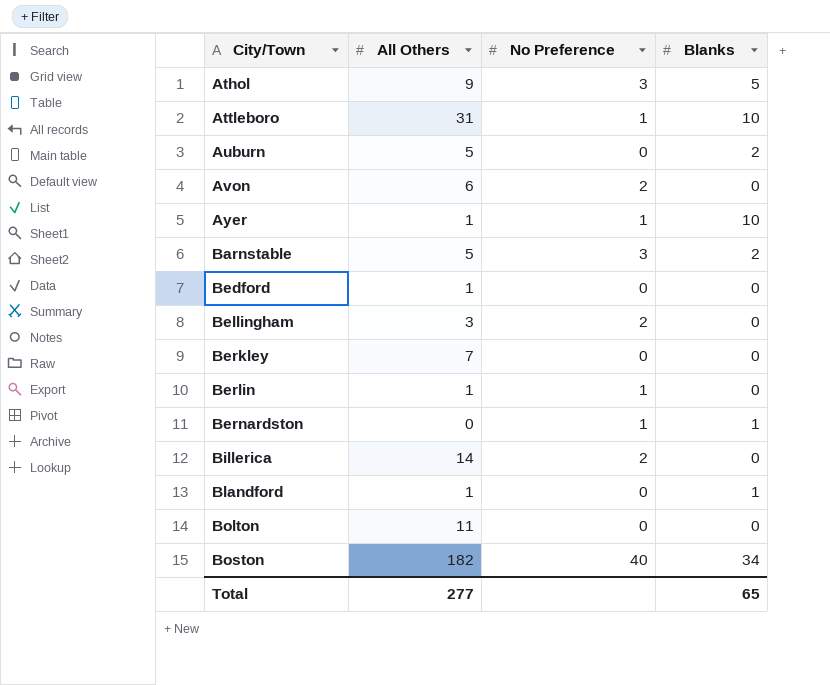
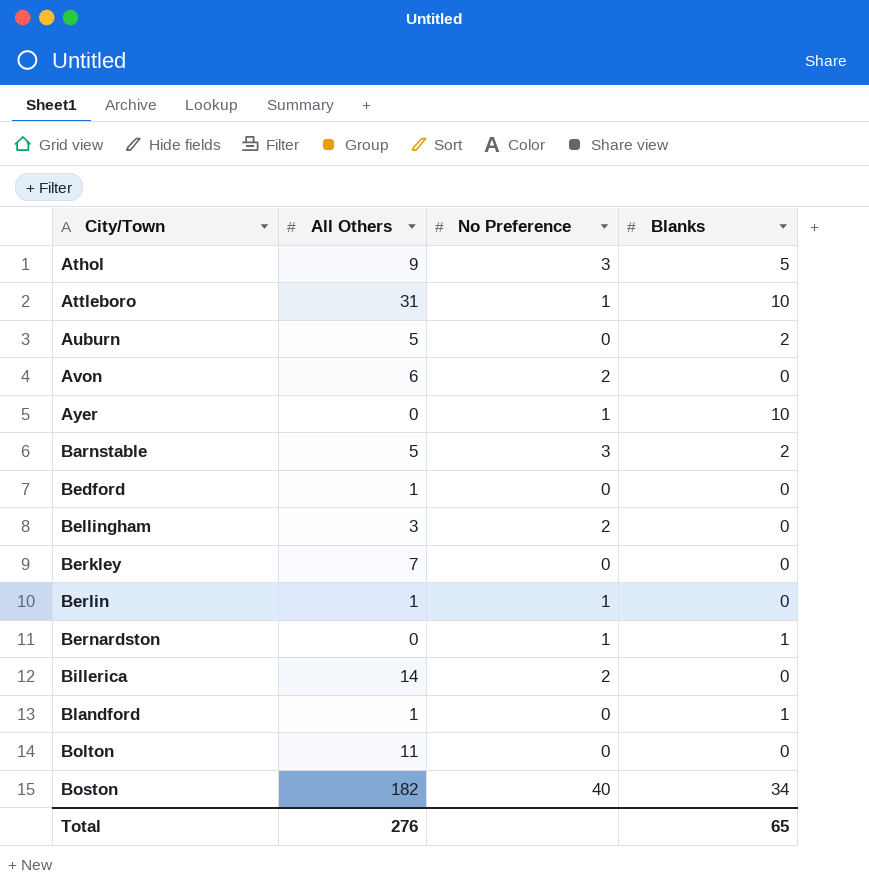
Ayer | All Others: 1 -> 0
Total | All Others: 277 -> 276

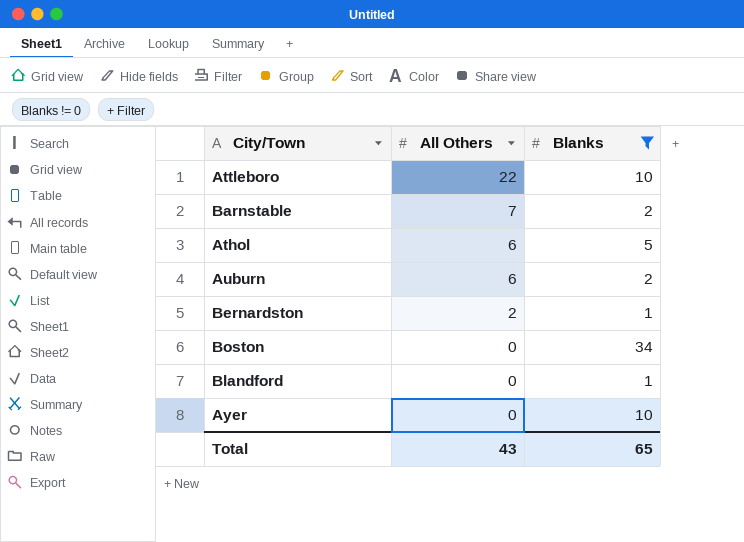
filter: none -> Blanks != 0
row order: City/Town ascending -> All Others descending
column No Preference | position: 3 -> none
Attleboro | All Others: 31 -> 22
Barnstable | All Others: 5 -> 7
Athol | All Others: 9 -> 6
Auburn | All Others: 5 -> 6
Bernardston | All Others: 0 -> 2
Boston | All Others: 182 -> 0
Blandford | All Others: 1 -> 0
Total | All Others: 276 -> 43

